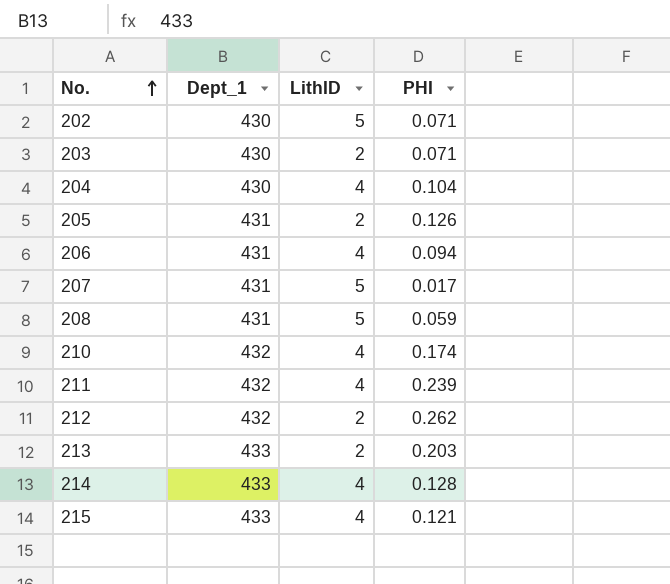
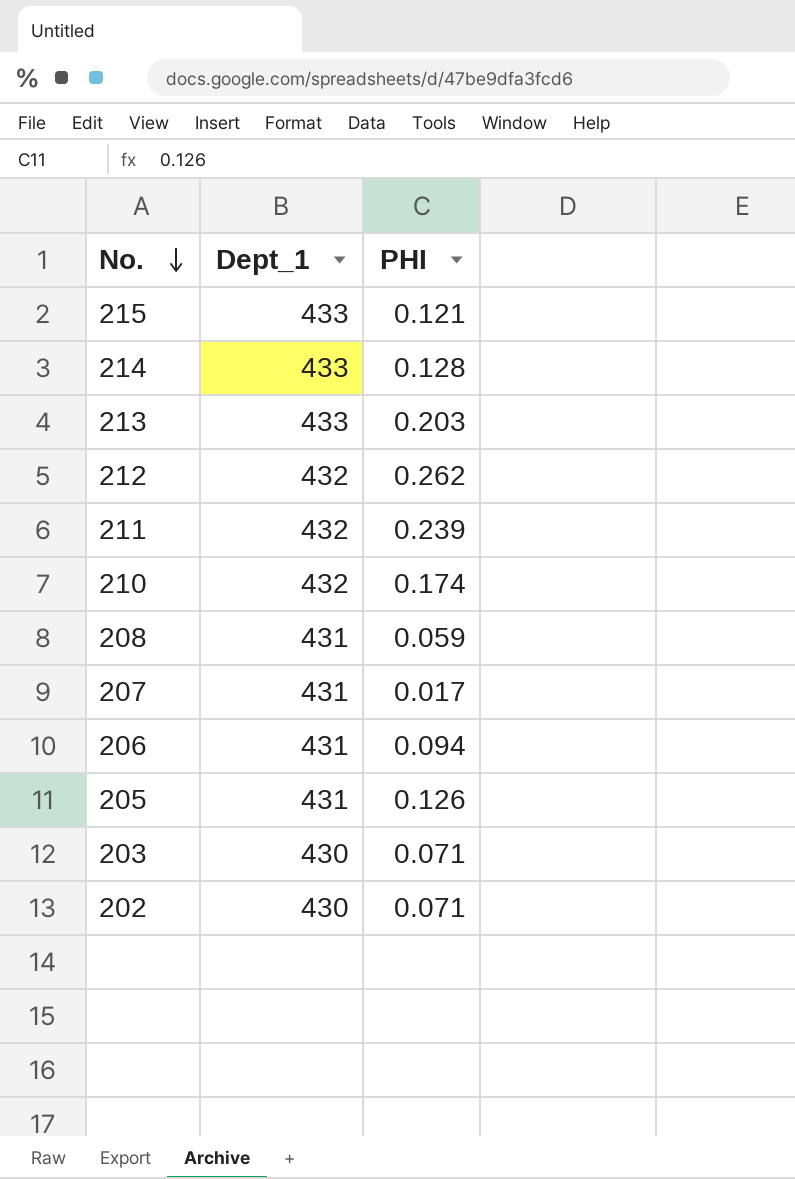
row order: No. ascending -> No. descending
column LithID | position: 3 -> none
row 204: 430 | 4 | 0.104 -> none

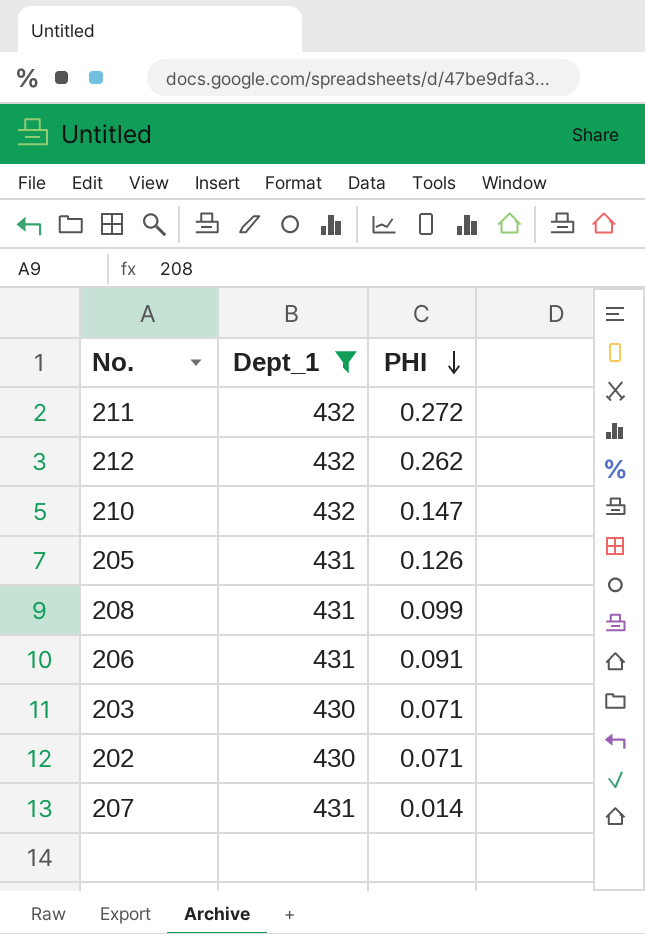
filter: none -> Dept_1 != 433
row order: No. descending -> PHI descending
211 | PHI: 0.239 -> 0.272
210 | PHI: 0.174 -> 0.147
208 | PHI: 0.059 -> 0.099
206 | PHI: 0.094 -> 0.091
207 | PHI: 0.017 -> 0.014

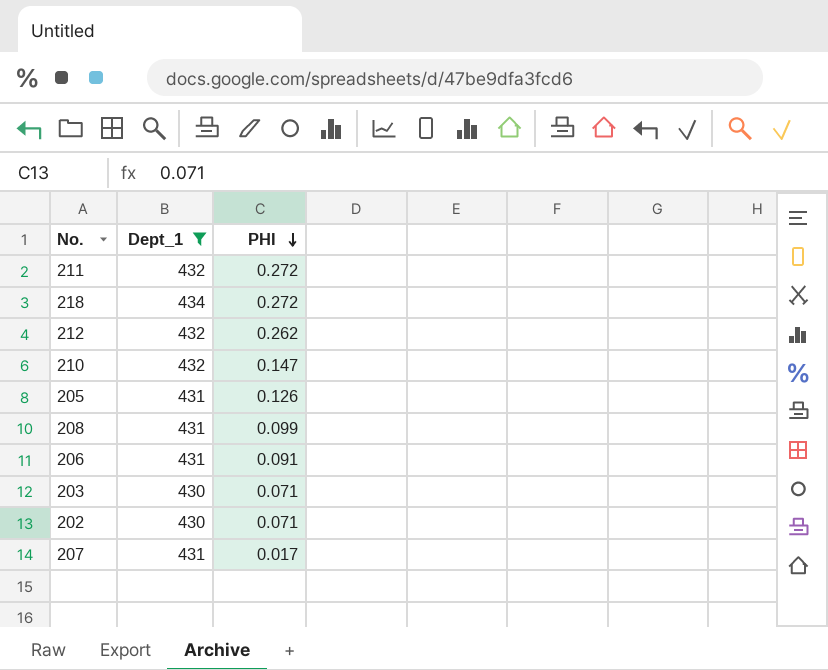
row 218: none -> 434 | 0.272
207 | PHI: 0.014 -> 0.017

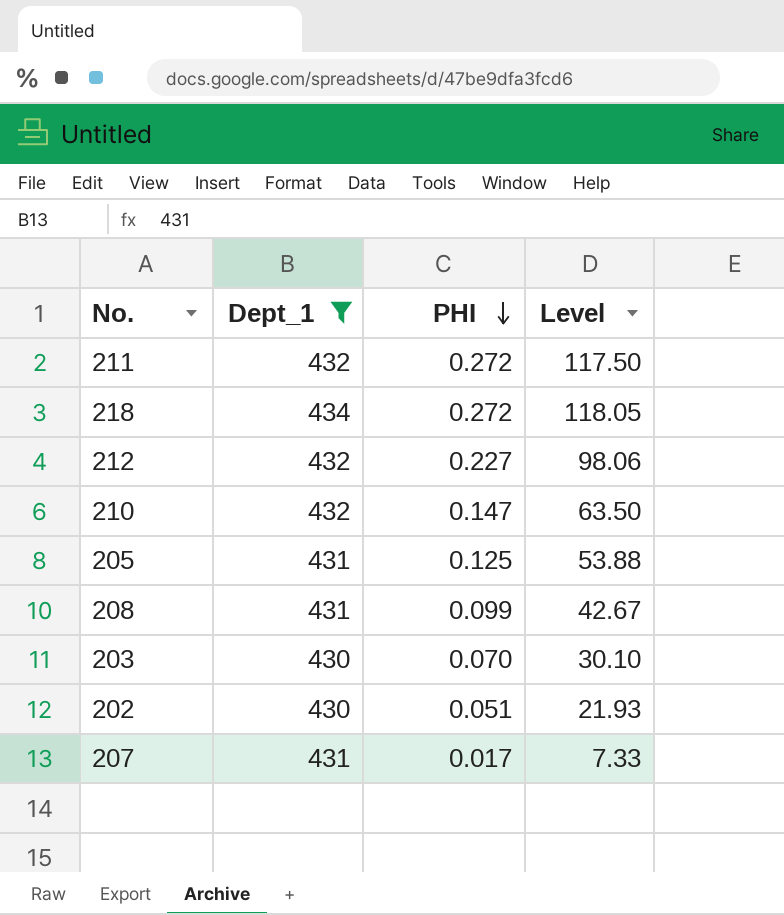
column Level | formula: none -> [Dept_1] * [PHI]
row 206: 431 | 0.091 -> none
212 | PHI: 0.262 -> 0.227
205 | PHI: 0.126 -> 0.125
203 | PHI: 0.071 -> 0.070
202 | PHI: 0.071 -> 0.051

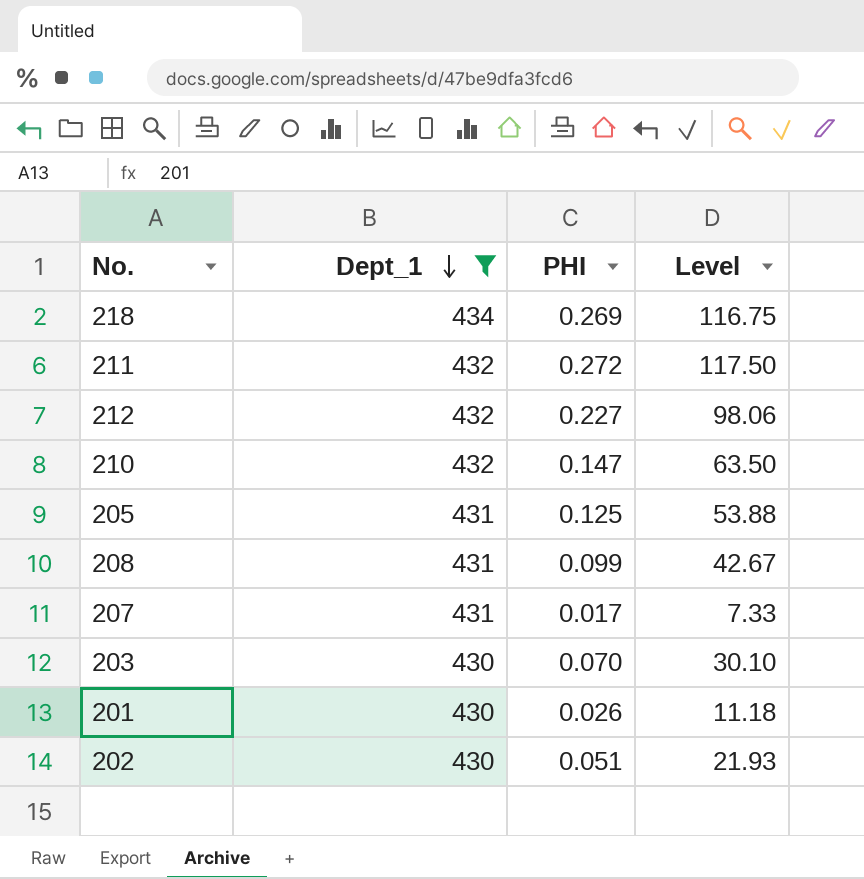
row order: PHI descending -> Dept_1 descending
218 | PHI: 0.272 -> 0.269
218 | Level: 118.05 -> 116.75
row 201: none -> 430 | 0.026 | 11.18

